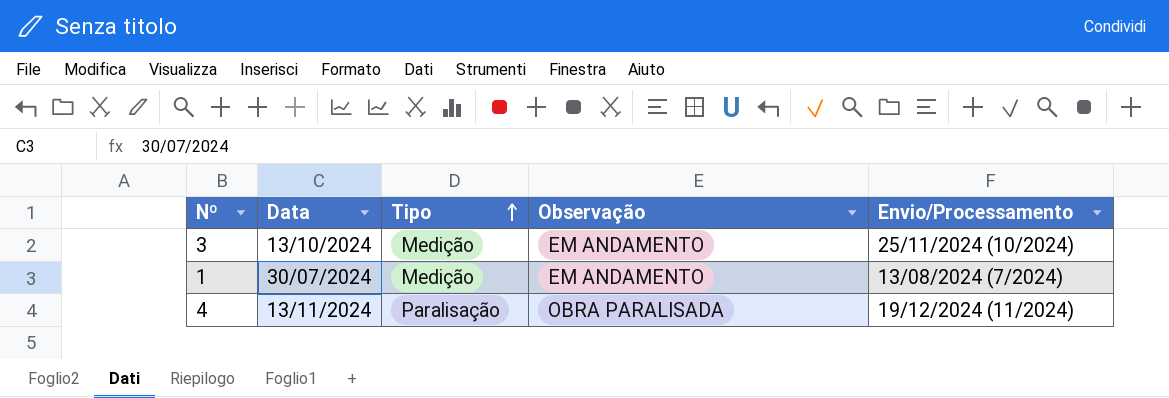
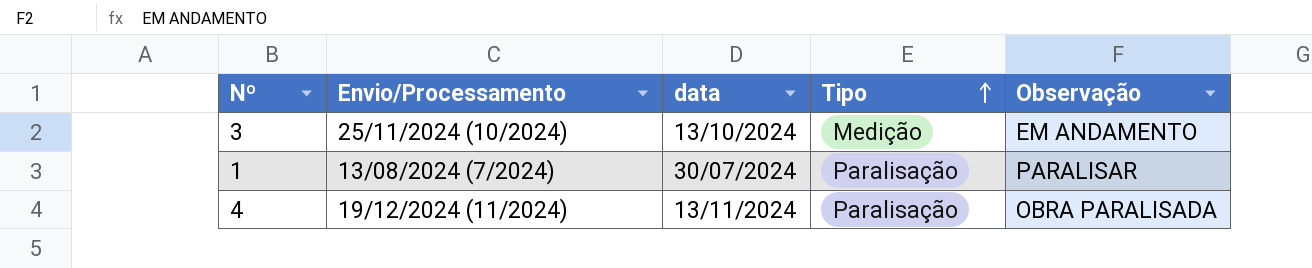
column Envio/Processamento | position: 5 -> 2
column name: Data -> data
1 | Tipo: Medição -> Paralisação
1 | Observação: EM ANDAMENTO -> PARALISAR

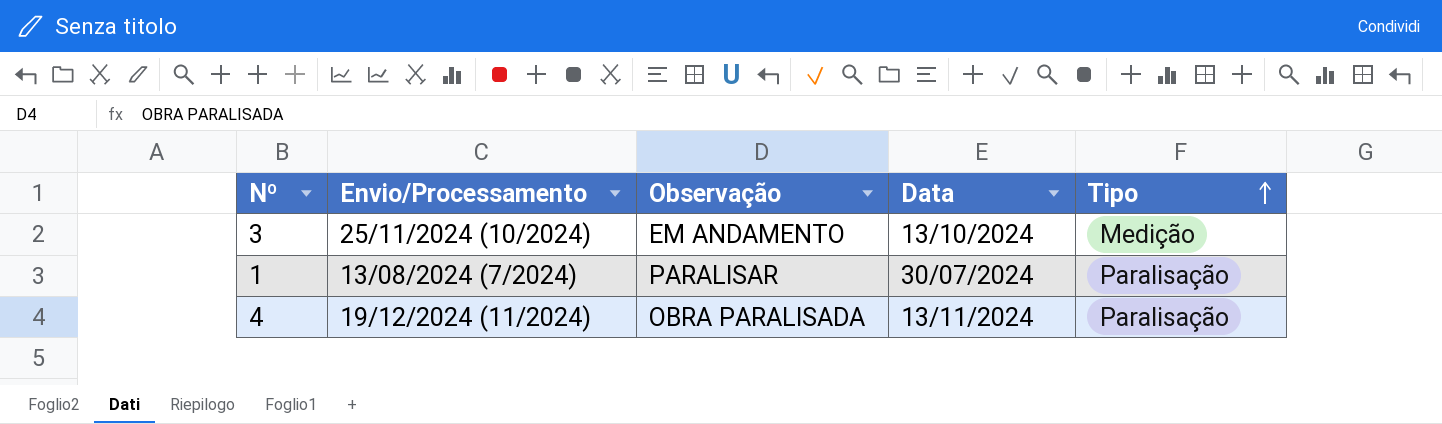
column Observação | position: 5 -> 3
column name: data -> Data

